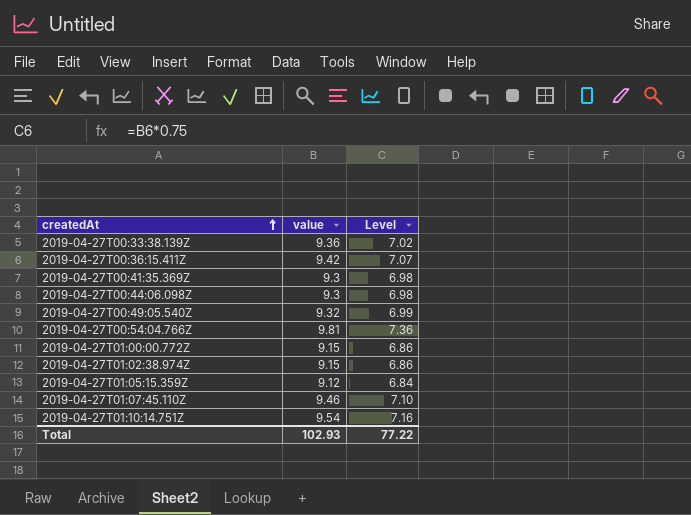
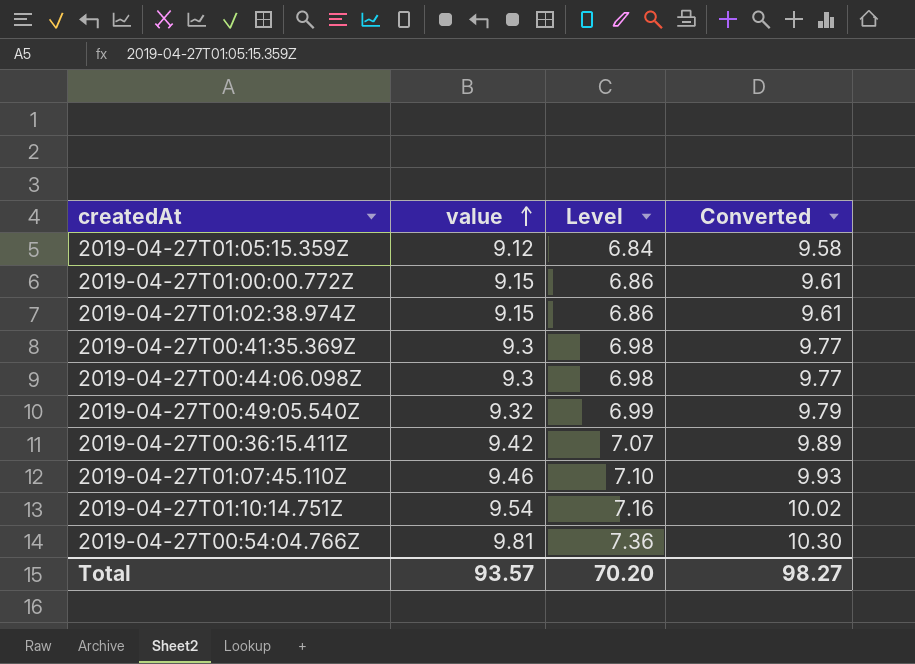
row order: createdAt ascending -> value ascending
column Converted | formula: none -> [value] * 1.05
row 2019-04-27T00:33:38.139Z: 9.36 | 7.02 -> none
Total | value: 102.93 -> 93.57
Total | Level: 77.22 -> 70.20

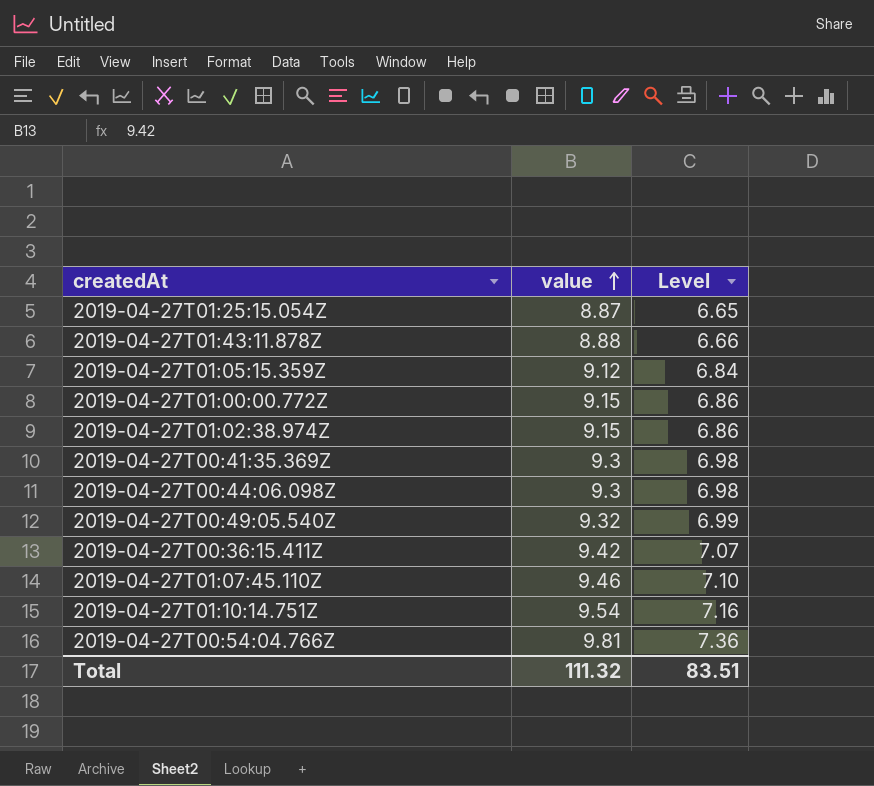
column Converted | formula: [value] * 1.05 -> none
row 2019-04-27T01:25:15.054Z: none -> 8.87 | 6.65
row 2019-04-27T01:43:11.878Z: none -> 8.88 | 6.66
Total | value: 93.57 -> 111.32
Total | Level: 70.20 -> 83.51

